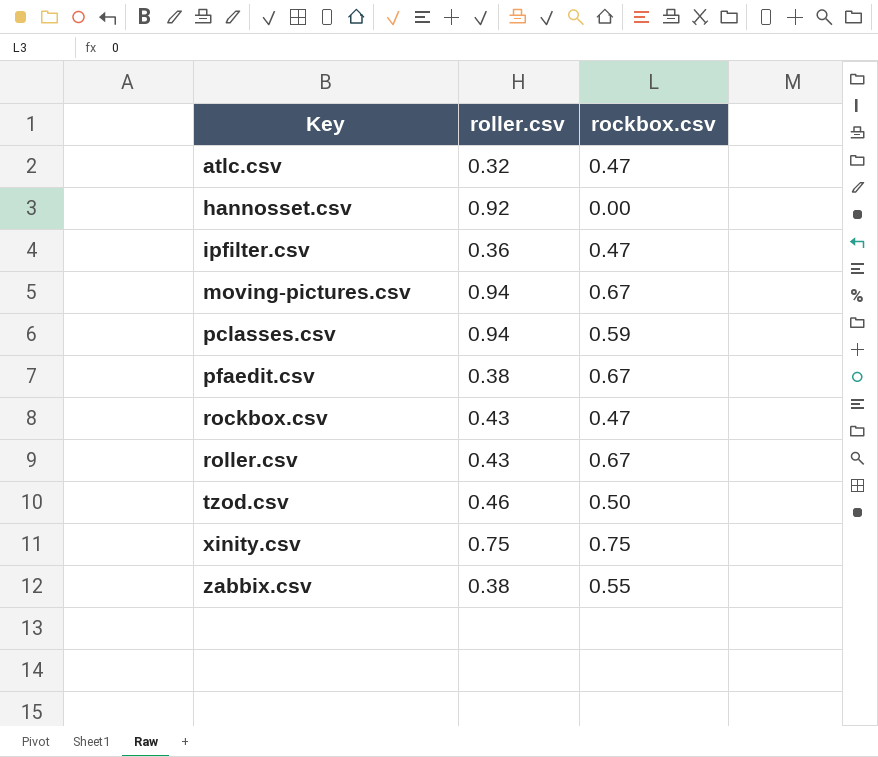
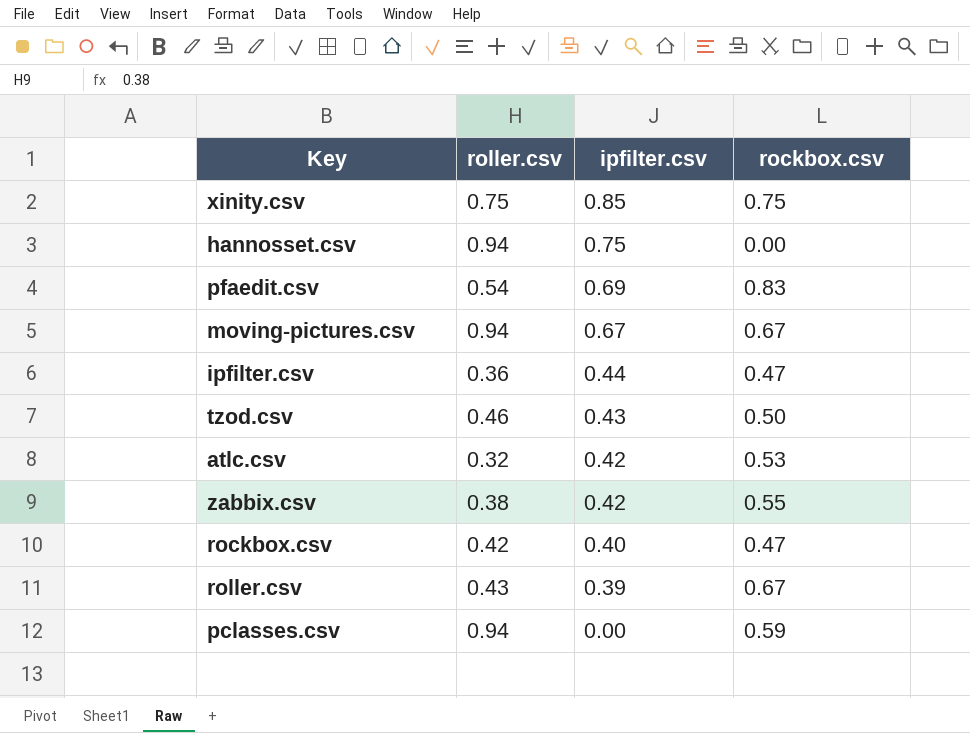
row order: Key ascending -> ipfilter.csv descending
column ipfilter.csv | position: none -> 3
hannosset.csv | roller.csv: 0.92 -> 0.94
pfaedit.csv | roller.csv: 0.38 -> 0.54
pfaedit.csv | rockbox.csv: 0.67 -> 0.83
atlc.csv | rockbox.csv: 0.47 -> 0.53
rockbox.csv | roller.csv: 0.43 -> 0.42

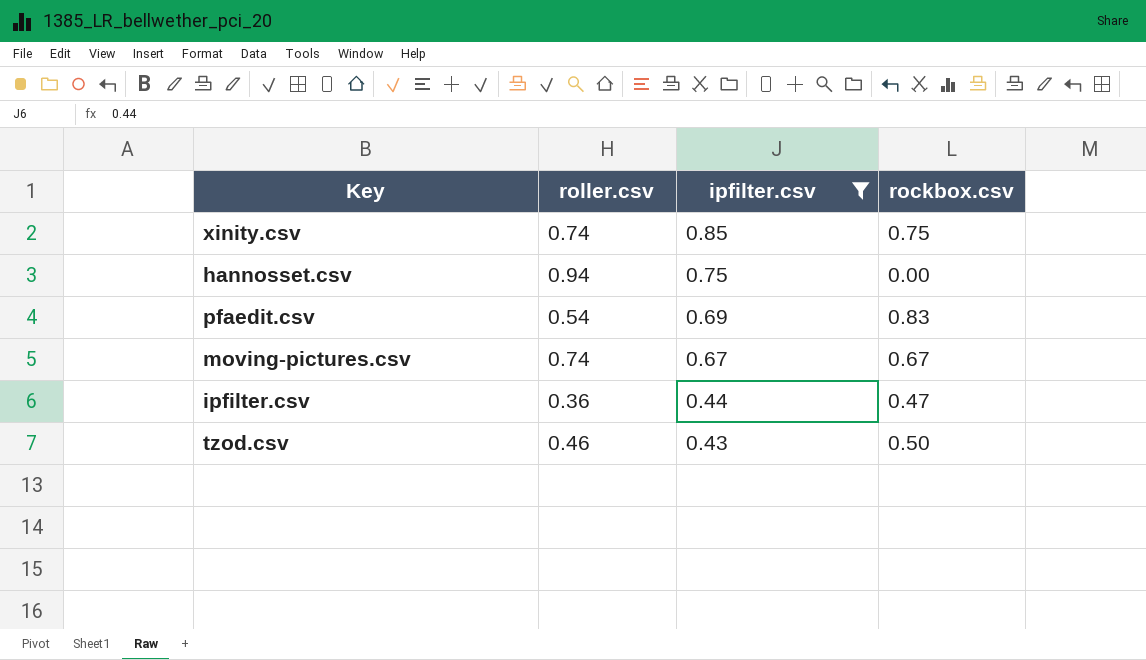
filter: none -> ipfilter.csv >= 0.43
xinity.csv | roller.csv: 0.75 -> 0.74
moving-pictures.csv | roller.csv: 0.94 -> 0.74

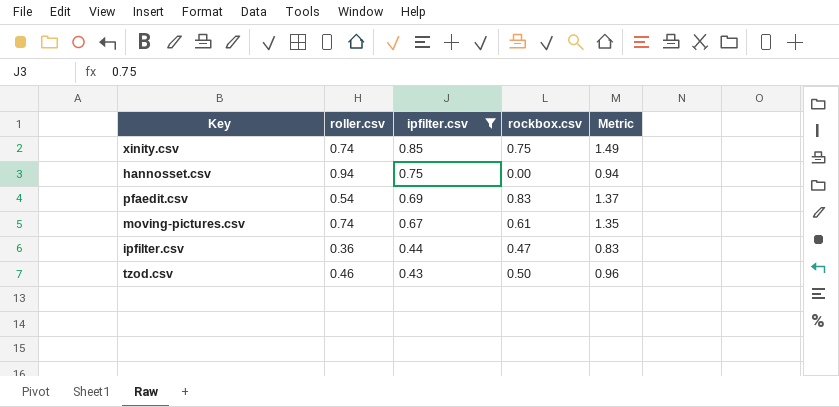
column Metric | formula: none -> [roller.csv] + [rockbox.csv]
moving-pictures.csv | rockbox.csv: 0.67 -> 0.61

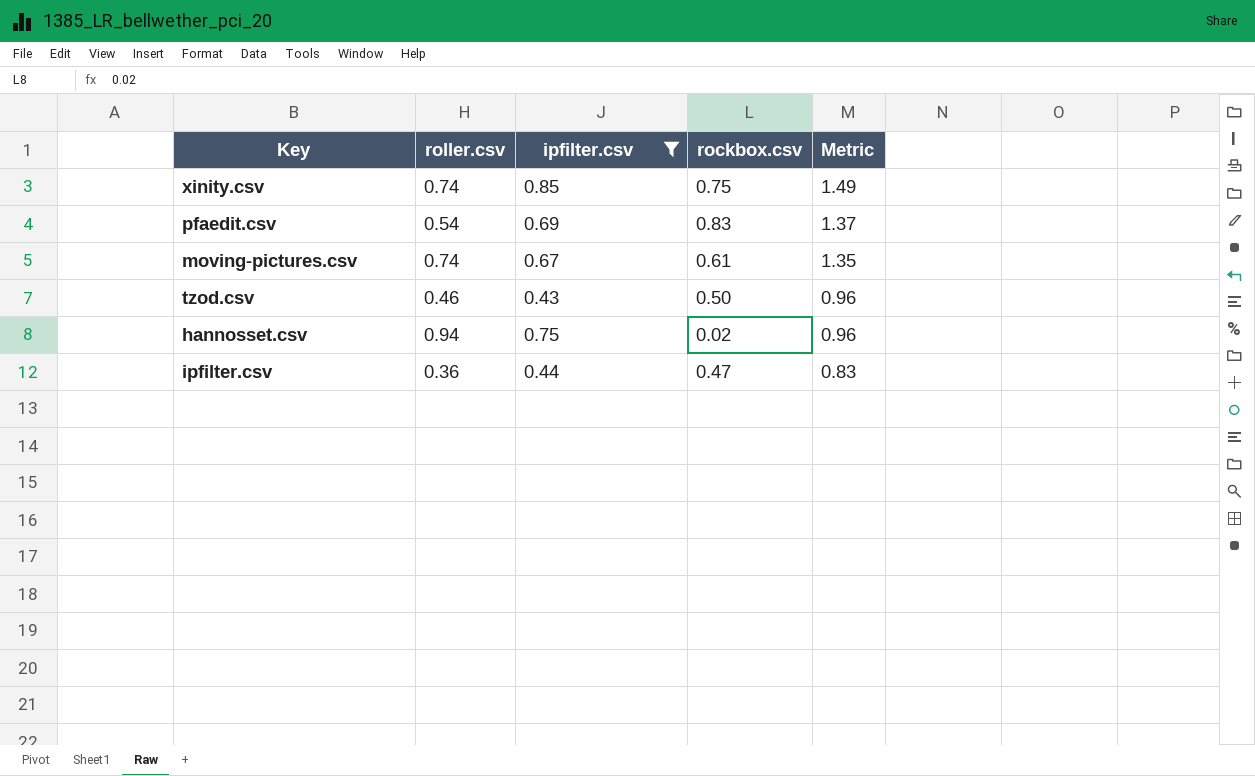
row order: ipfilter.csv descending -> Metric descending
hannosset.csv | rockbox.csv: 0.00 -> 0.02
hannosset.csv | Metric: 0.94 -> 0.96

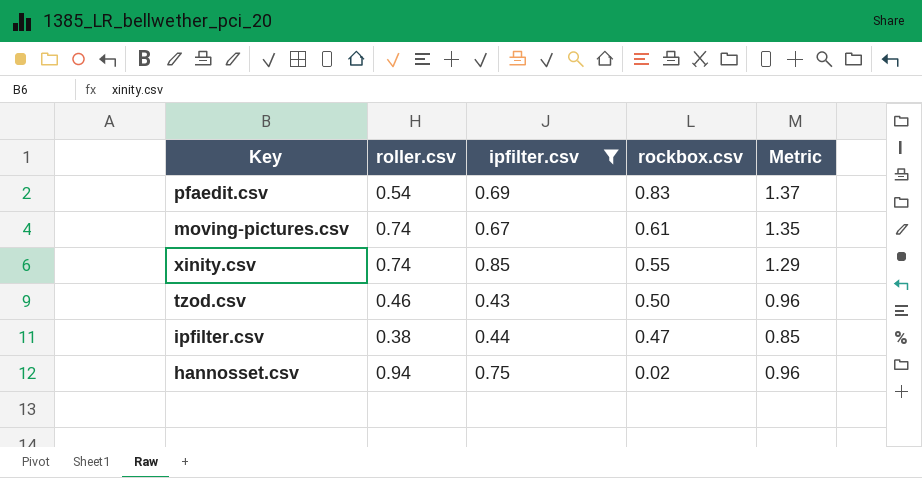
row order: Metric descending -> rockbox.csv descending
xinity.csv | rockbox.csv: 0.75 -> 0.55
xinity.csv | Metric: 1.49 -> 1.29
ipfilter.csv | roller.csv: 0.36 -> 0.38
ipfilter.csv | Metric: 0.83 -> 0.85

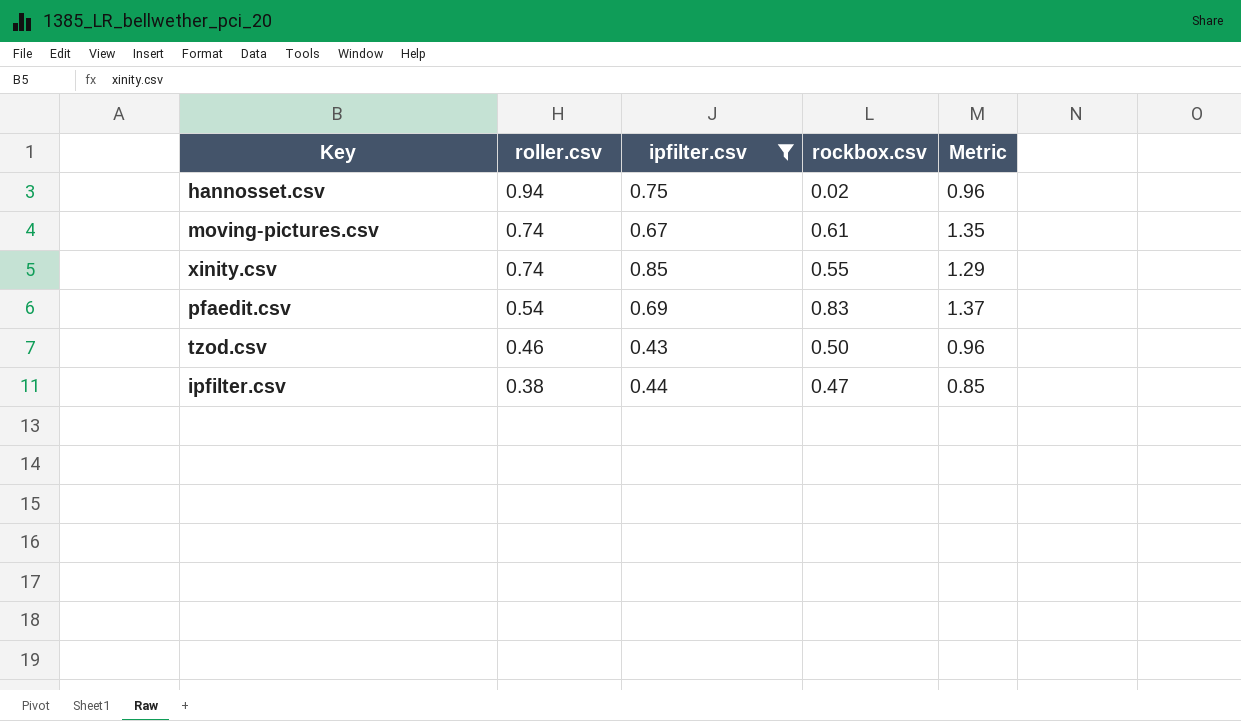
row order: rockbox.csv descending -> roller.csv descending

